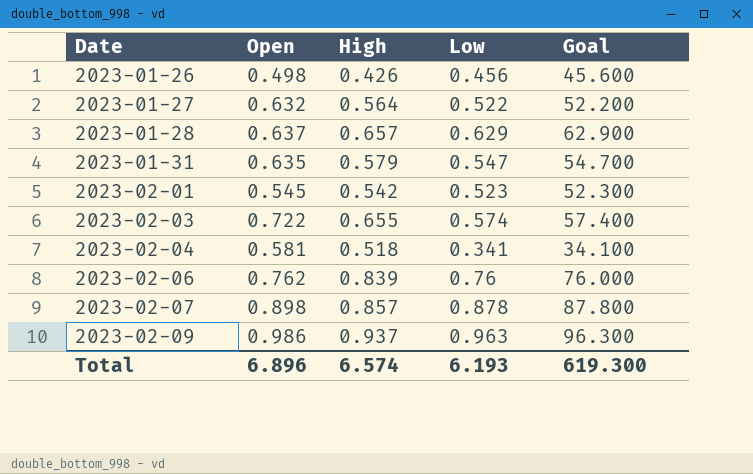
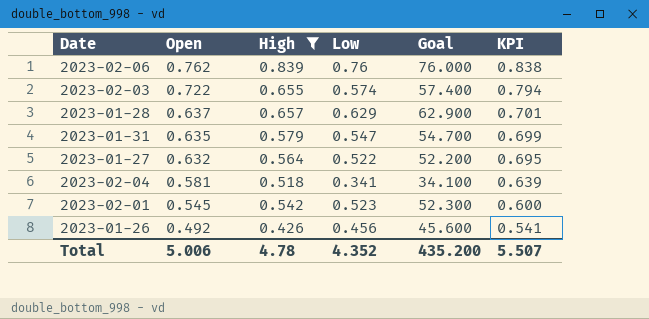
filter: none -> High <= 0.839
row order: Date ascending -> Open descending
column KPI | formula: none -> [Open] * 1.1
2023-01-26 | Open: 0.498 -> 0.492
Total | Open: 6.896 -> 5.006
Total | High: 6.574 -> 4.78
Total | Low: 6.193 -> 4.352
Total | Goal: 619.300 -> 435.200

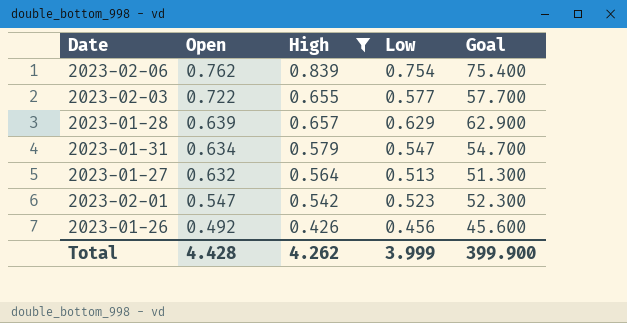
column KPI | formula: [Open] * 1.1 -> none
row 2023-02-04: 0.581 | 0.518 | 0.341 | 34.100 | 0.639 -> none
2023-02-06 | Low: 0.76 -> 0.754
2023-02-06 | Goal: 76.000 -> 75.400
2023-02-03 | Low: 0.574 -> 0.577
2023-02-03 | Goal: 57.400 -> 57.700
2023-01-28 | Open: 0.637 -> 0.639
2023-01-31 | Open: 0.635 -> 0.634
2023-01-27 | Low: 0.522 -> 0.513
2023-01-27 | Goal: 52.200 -> 51.300
2023-02-01 | Open: 0.545 -> 0.547
Total | Open: 5.006 -> 4.428
Total | High: 4.78 -> 4.262
Total | Low: 4.352 -> 3.999
Total | Goal: 435.200 -> 399.900

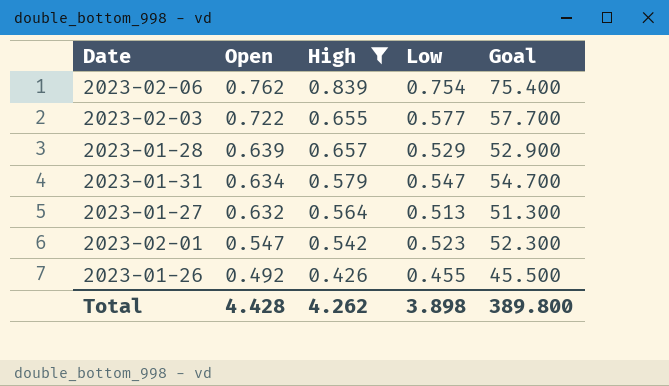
2023-01-28 | Low: 0.629 -> 0.529
2023-01-28 | Goal: 62.900 -> 52.900
2023-01-26 | Low: 0.456 -> 0.455
2023-01-26 | Goal: 45.600 -> 45.500
Total | Low: 3.999 -> 3.898
Total | Goal: 399.900 -> 389.800

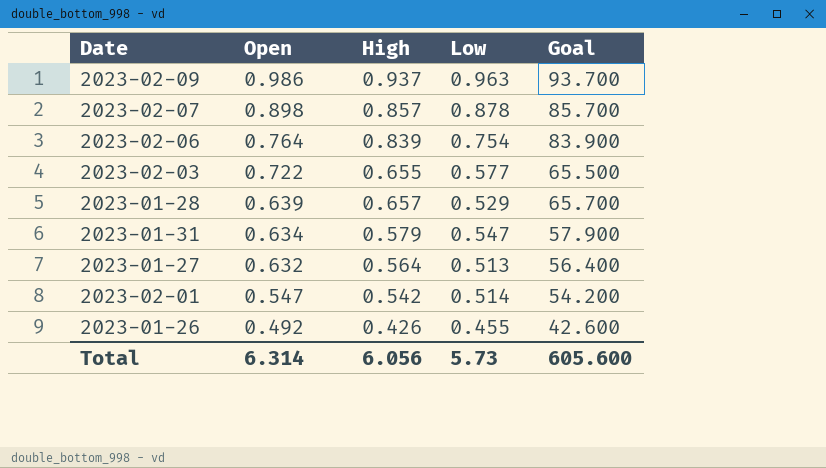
filter: High <= 0.839 -> none
column Goal | formula: [Low] * 100 -> [High] * 100
2023-02-06 | Open: 0.762 -> 0.764
2023-02-01 | Low: 0.523 -> 0.514
Total | Open: 4.428 -> 6.314
Total | High: 4.262 -> 6.056
Total | Low: 3.898 -> 5.73
Total | Goal: 389.800 -> 605.600

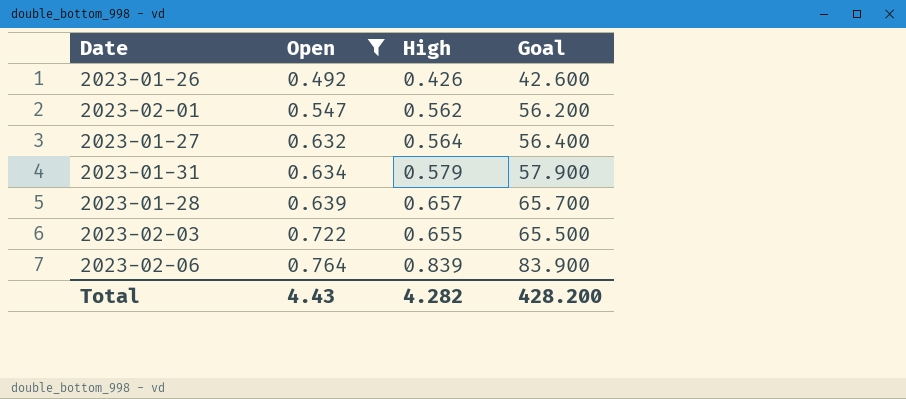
filter: none -> Open <= 0.764
row order: Open descending -> Open ascending
column Low | position: 4 -> none
2023-02-01 | High: 0.542 -> 0.562
2023-02-01 | Goal: 54.200 -> 56.200
Total | Open: 6.314 -> 4.43
Total | High: 6.056 -> 4.282
Total | Goal: 605.600 -> 428.200

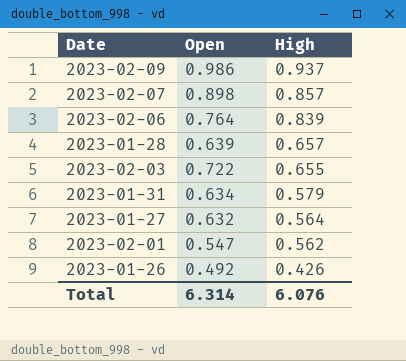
filter: Open <= 0.764 -> none
row order: Open ascending -> High descending
column Goal | formula: [High] * 100 -> none
Total | Open: 4.43 -> 6.314
Total | High: 4.282 -> 6.076

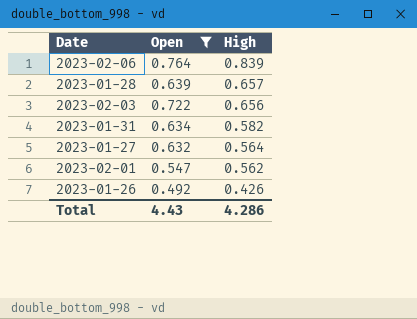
filter: none -> Open <= 0.764
2023-02-03 | High: 0.655 -> 0.656
2023-01-31 | High: 0.579 -> 0.582
Total | Open: 6.314 -> 4.43
Total | High: 6.076 -> 4.286

